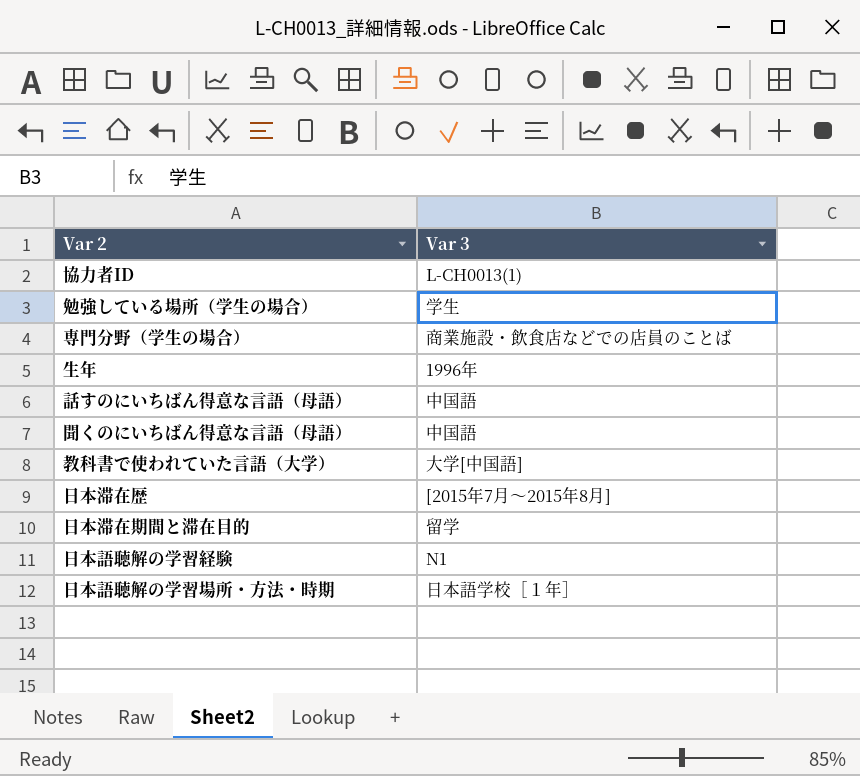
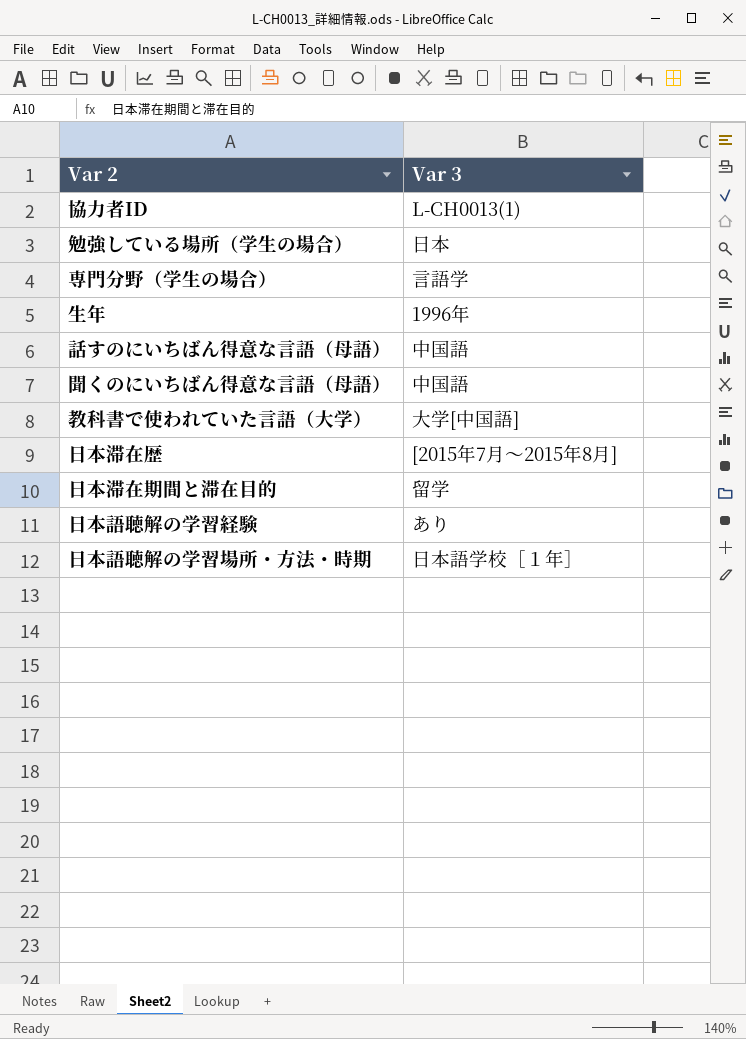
勉強している場所（学生の場合） | Var 3: 学生 -> 日本
専門分野（学生の場合） | Var 3: 商業施設・飲食店などでの店員のことば -> 言語学
日本語聴解の学習経験 | Var 3: N1 -> あり

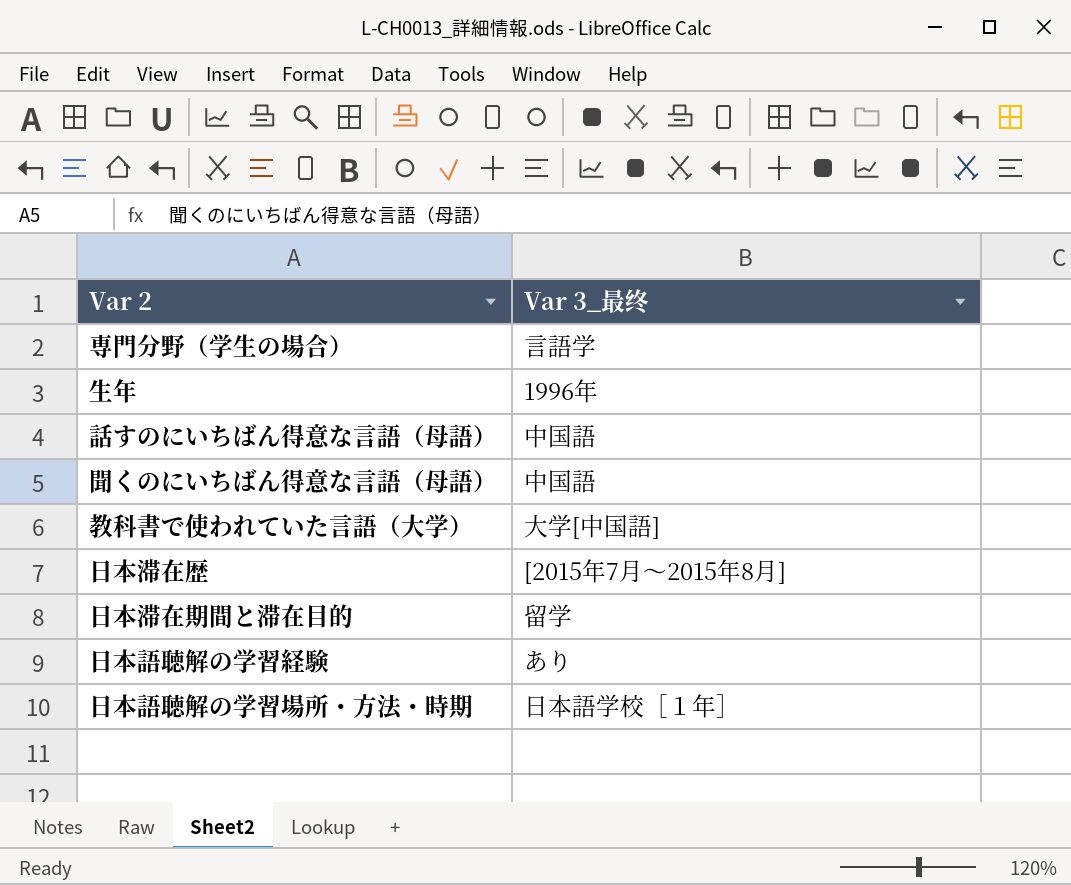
column name: Var 3 -> Var 3_最终
row 協力者ID: L-CH0013(1) -> none
row 勉強している場所（学生の場合）: 日本 -> none

